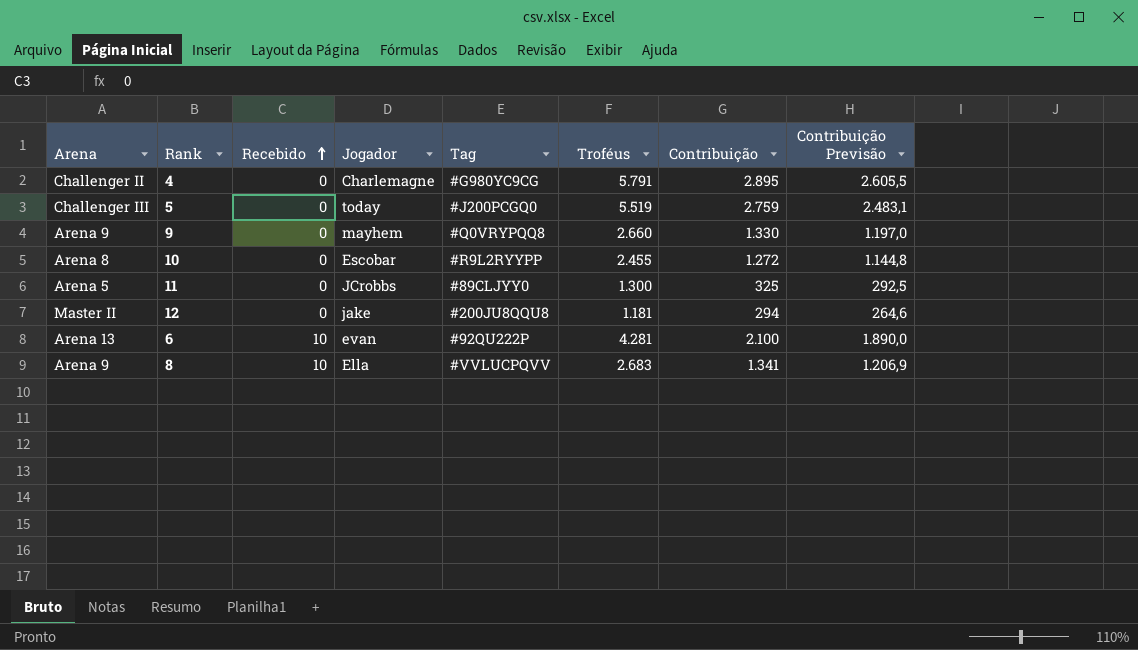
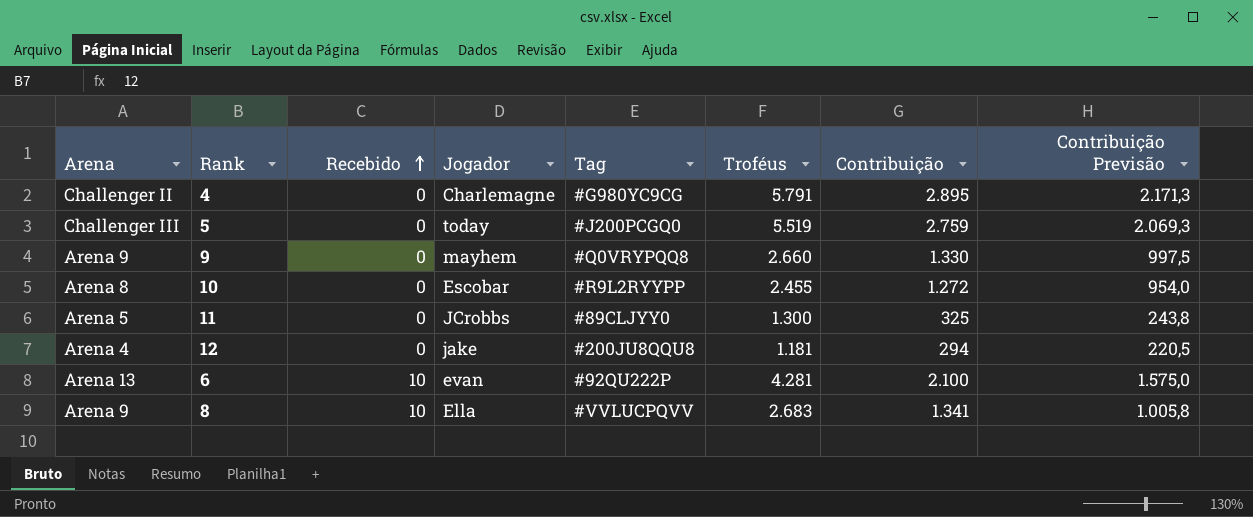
column Contribuição Previsão | formula: [Contribuição] * 0,9 -> [Contribuição] * 0,75
12 | Arena: Master II -> Arena 4

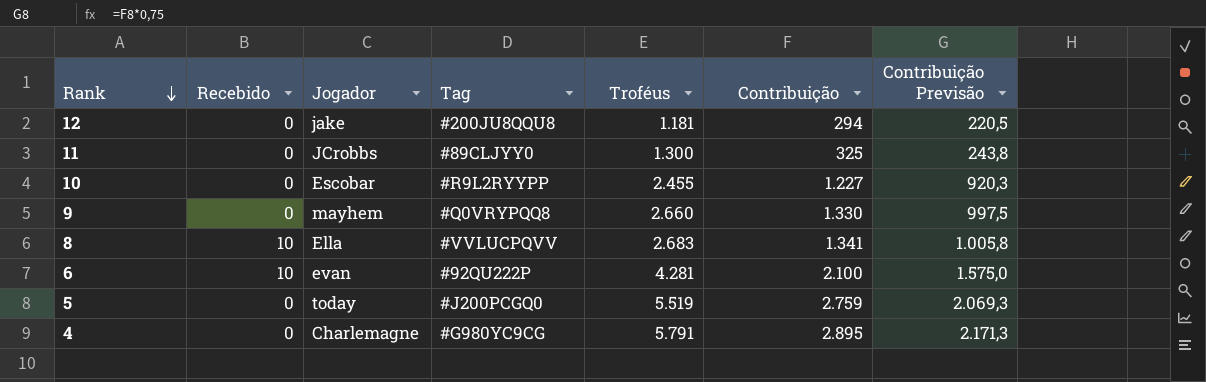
row order: Recebido ascending -> Rank descending
column Arena | position: 1 -> none
10 | Contribuição: 1.272 -> 1.227
10 | Contribuição Previsão: 954,0 -> 920,3

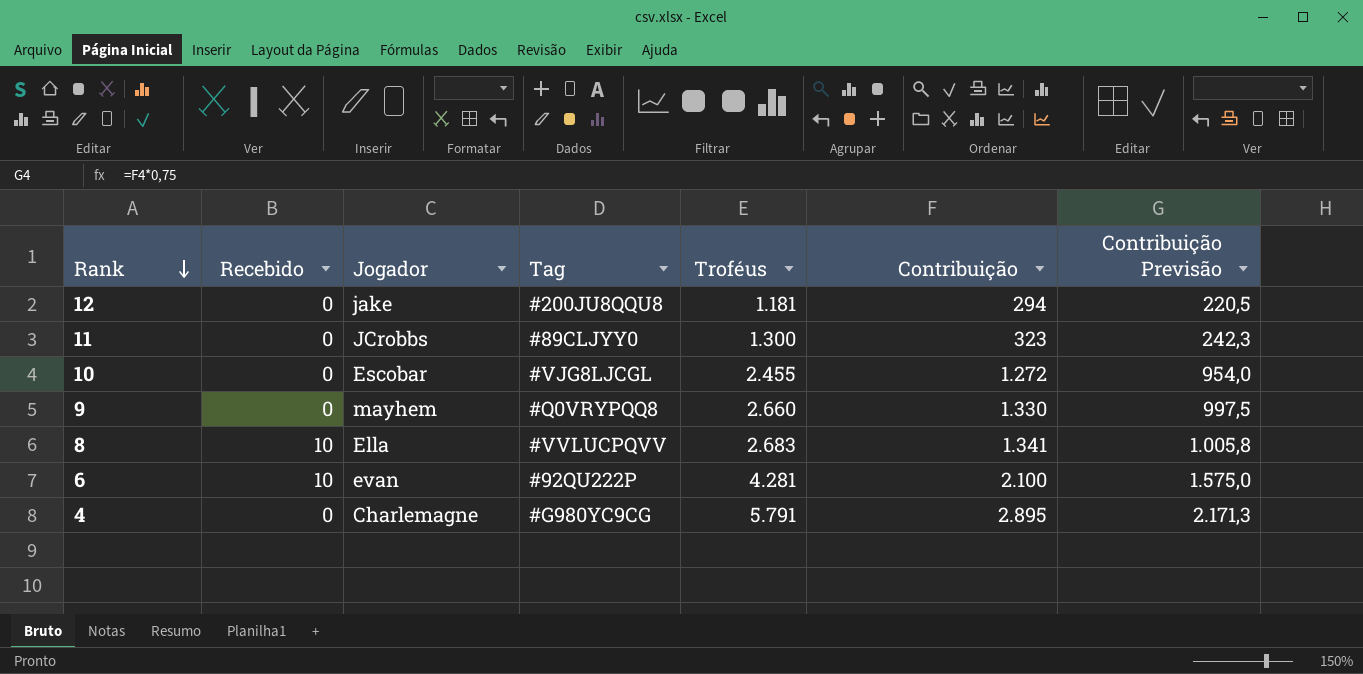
row 5: 0 | today | #J200PCGQ0 | 5.519 | 2.759 | 2.069,3 -> none
11 | Contribuição: 325 -> 323
11 | Contribuição Previsão: 243,8 -> 242,3
10 | Tag: #R9L2RYYPP -> #VJG8LJCGL
10 | Contribuição: 1.227 -> 1.272
10 | Contribuição Previsão: 920,3 -> 954,0

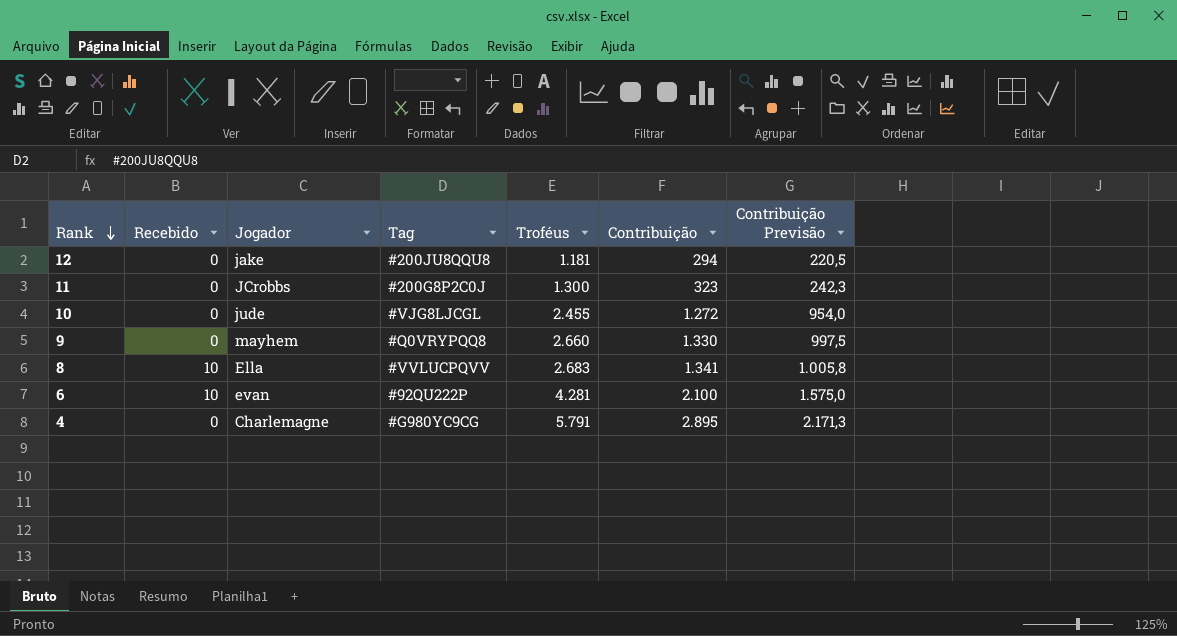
11 | Tag: #89CLJYY0 -> #200G8P2C0J
10 | Jogador: Escobar -> jude

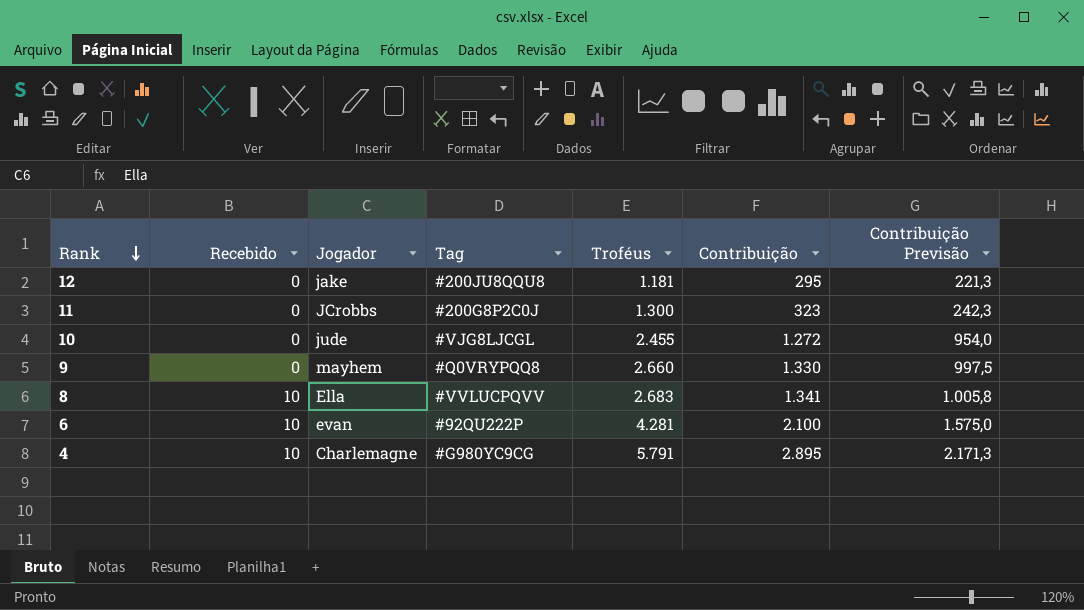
12 | Contribuição: 294 -> 295
12 | Contribuição Previsão: 220,5 -> 221,3
4 | Recebido: 0 -> 10

